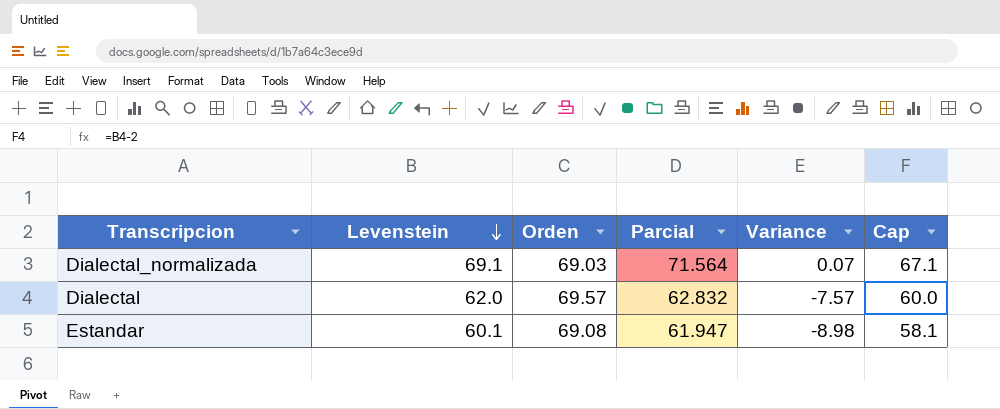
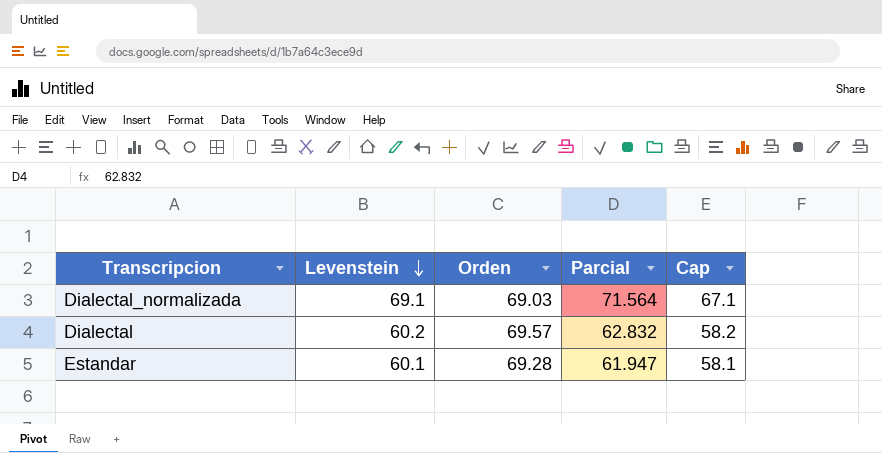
column Variance | formula: [Levenstein] - [Orden] -> none
Dialectal | Levenstein: 62.0 -> 60.2
Dialectal | Cap: 60.0 -> 58.2
Estandar | Orden: 69.08 -> 69.28

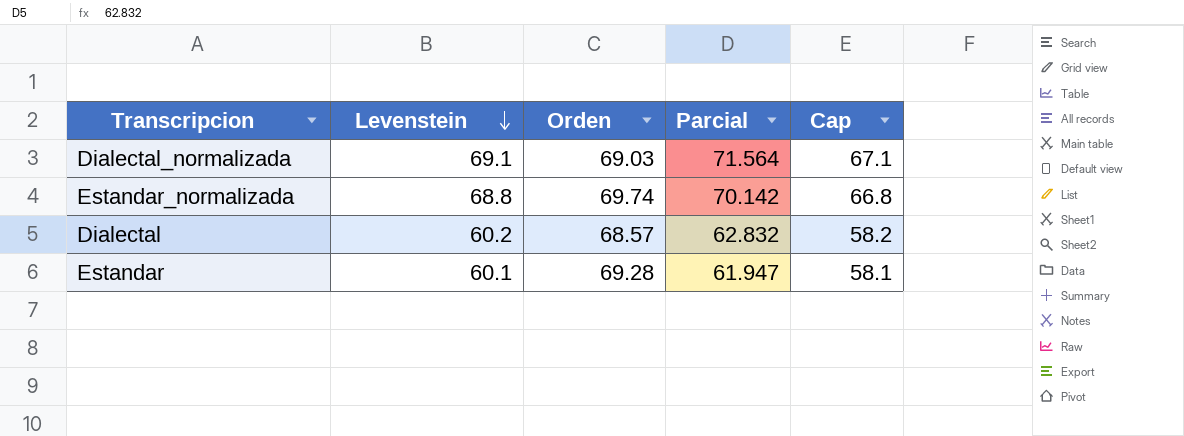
row Estandar_normalizada: none -> 68.8 | 69.74 | 70.142 | 66.8
Dialectal | Orden: 69.57 -> 68.57

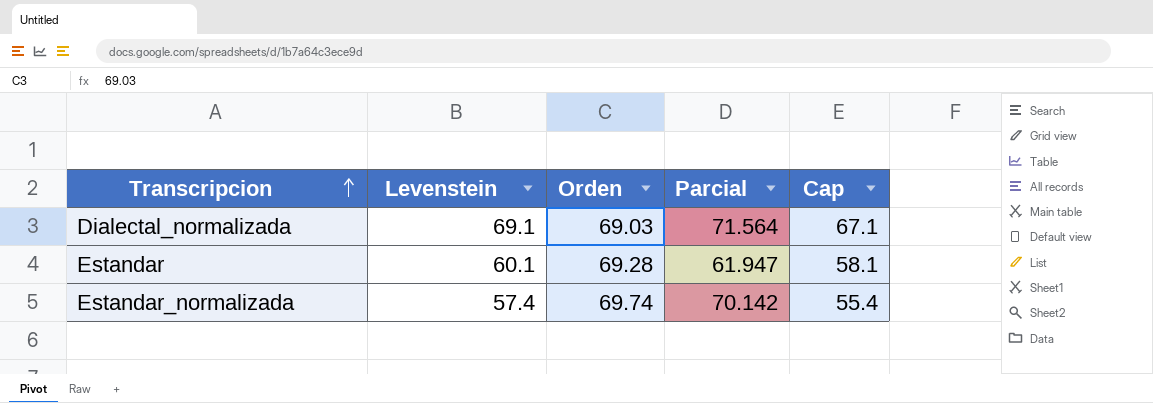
row order: Levenstein descending -> Transcripcion ascending
row Dialectal: 60.2 | 68.57 | 62.832 | 58.2 -> none
Estandar_normalizada | Levenstein: 68.8 -> 57.4
Estandar_normalizada | Cap: 66.8 -> 55.4

